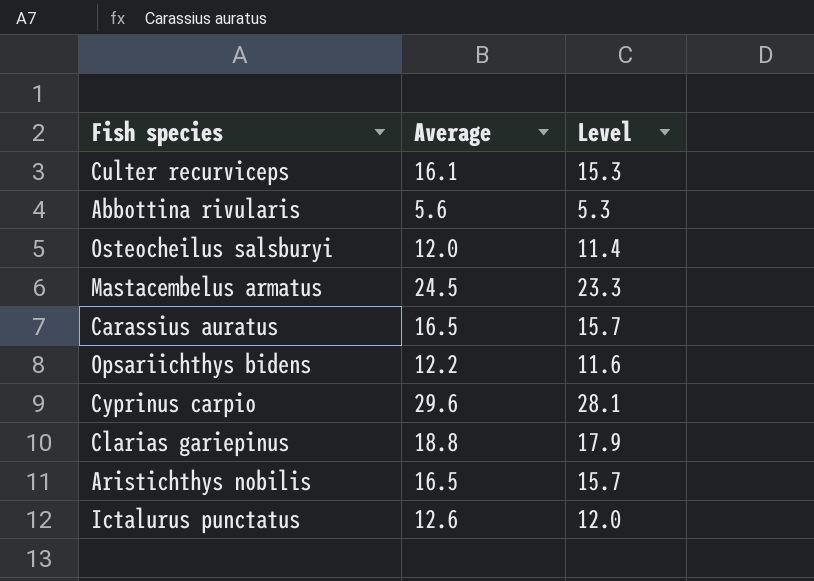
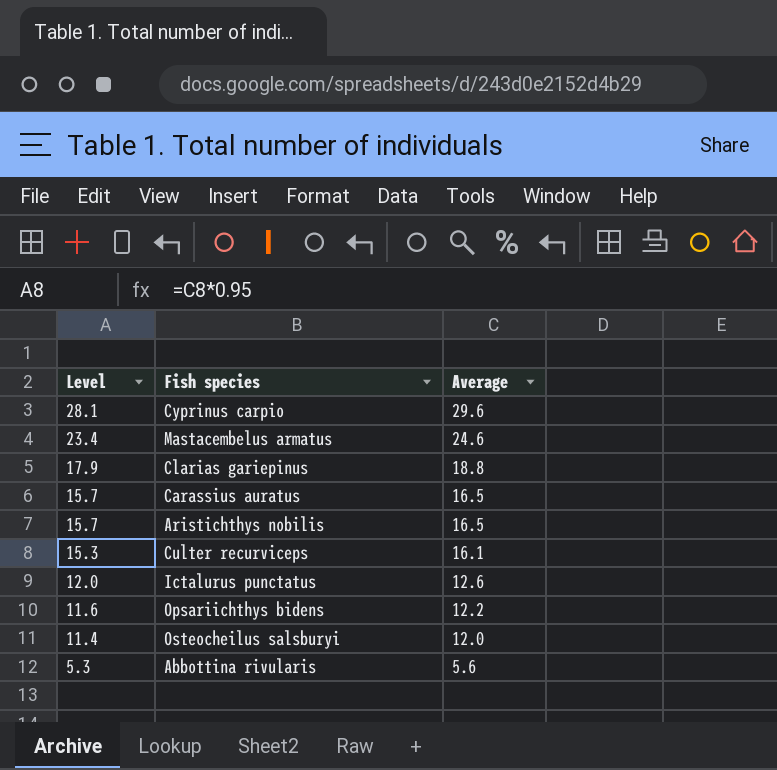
row order: none -> Level descending
column Level | position: 3 -> 1
Mastacembelus armatus | Level: 23.3 -> 23.4
Mastacembelus armatus | Average: 24.5 -> 24.6

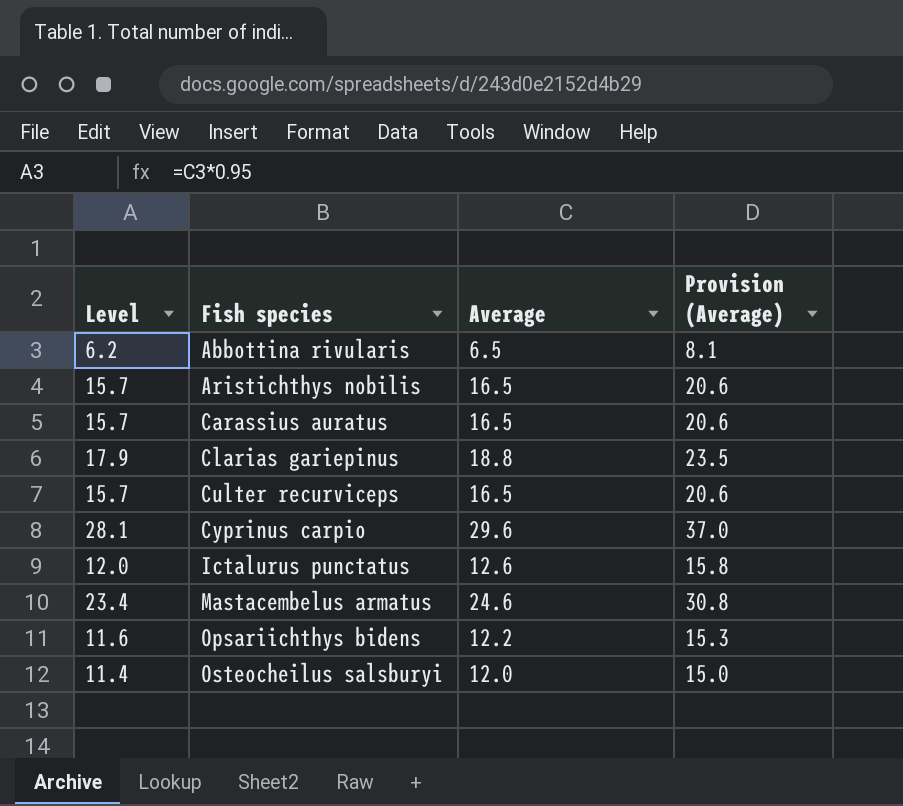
row order: Level descending -> Fish species ascending
column Provision (Average) | formula: none -> [Average] * 1.25
Abbottina rivularis | Level: 5.3 -> 6.2
Abbottina rivularis | Average: 5.6 -> 6.5
Culter recurviceps | Level: 15.3 -> 15.7
Culter recurviceps | Average: 16.1 -> 16.5

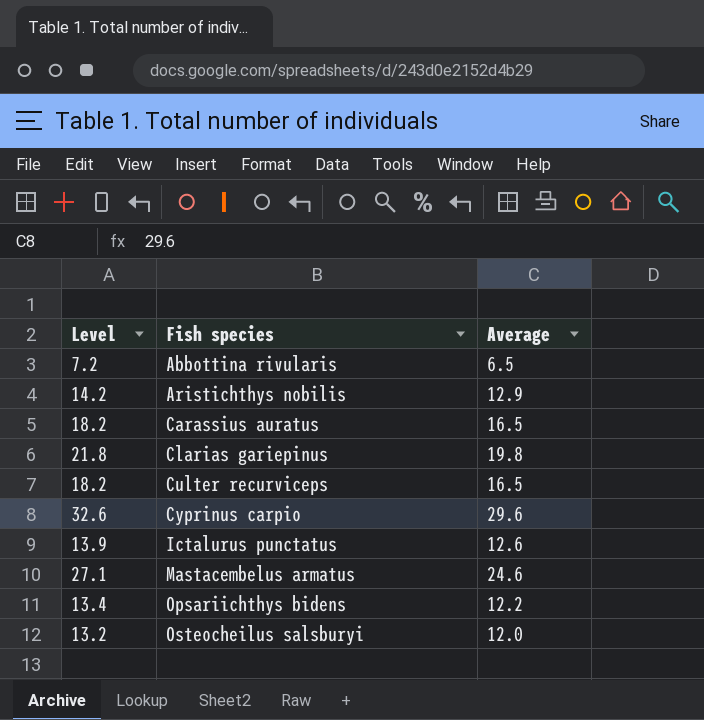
column Provision (Average) | formula: [Average] * 1.25 -> none
column Level | formula: [Average] * 0.95 -> [Average] * 1.1
Aristichthys nobilis | Average: 16.5 -> 12.9
Clarias gariepinus | Average: 18.8 -> 19.8

